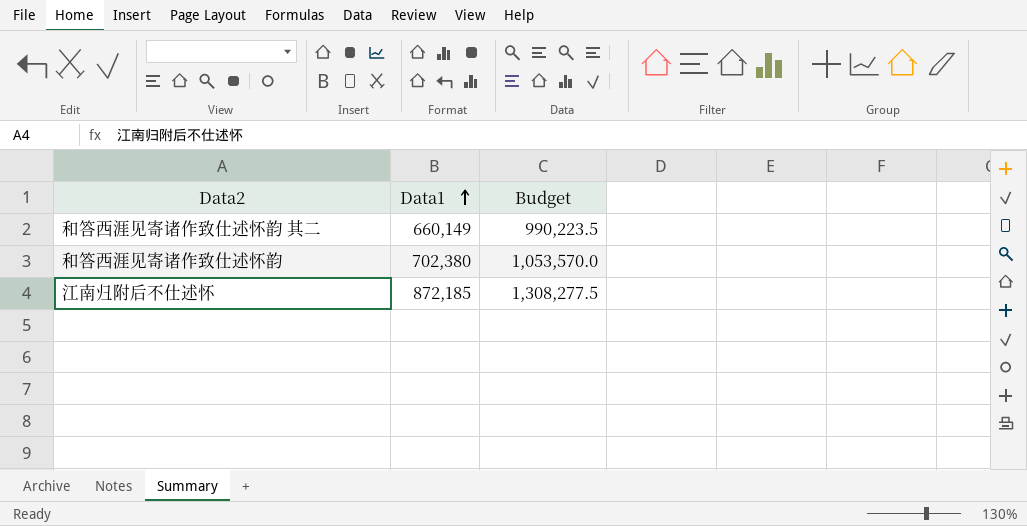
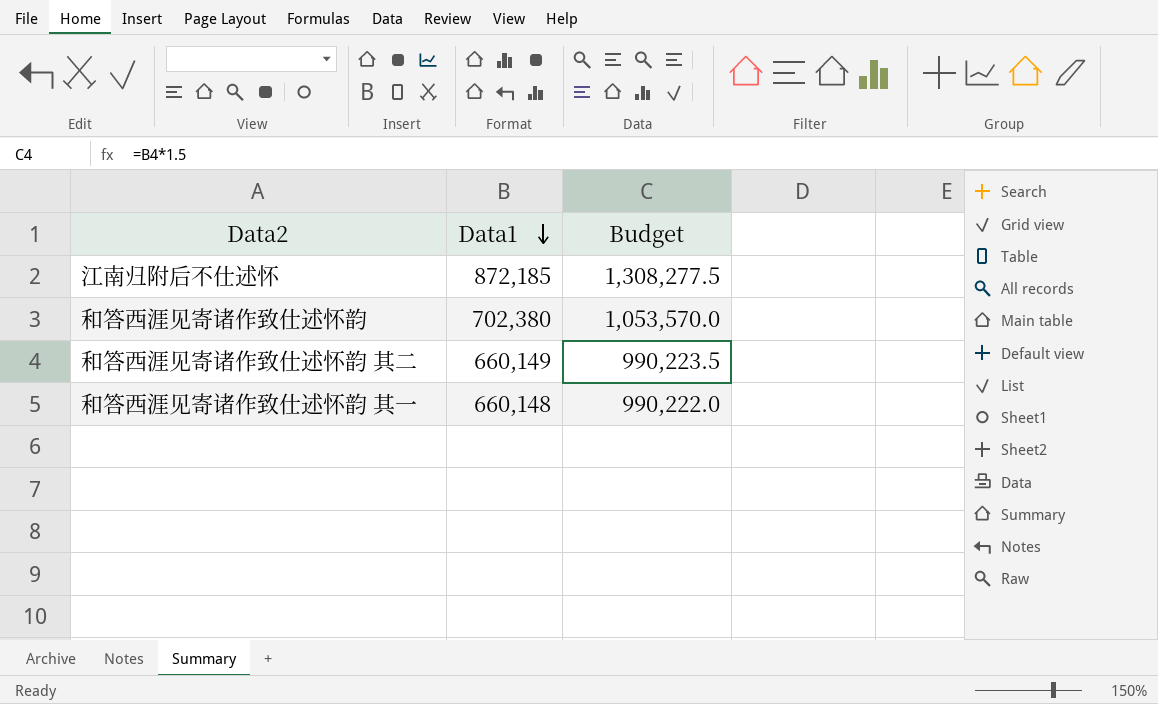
row order: Data1 ascending -> Data1 descending
row 和答西涯见寄诸作致仕述怀韵 其一: none -> 660,148 | 990,222.0

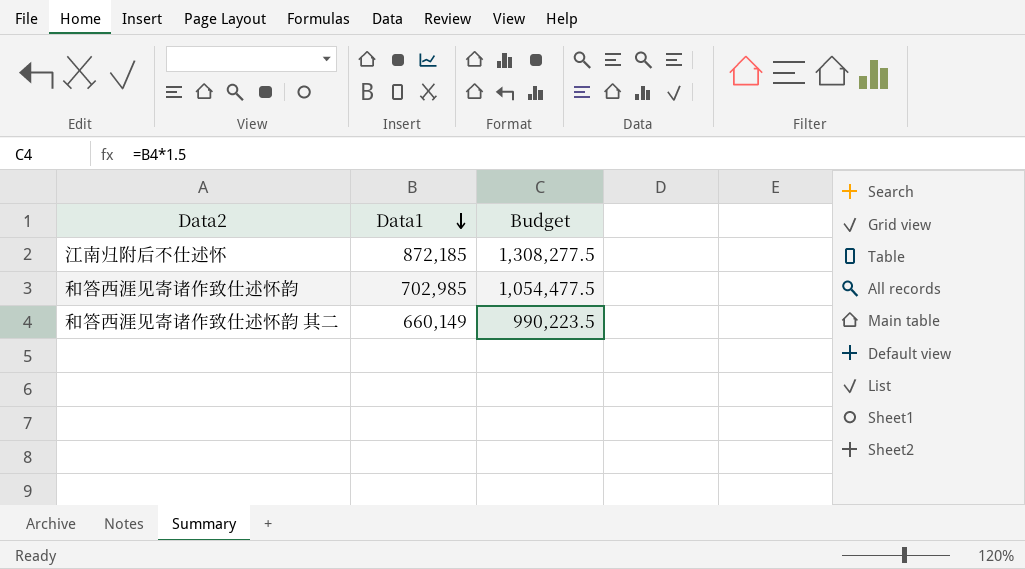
row 和答西涯见寄诸作致仕述怀韵 其一: 660,148 | 990,222.0 -> none
和答西涯见寄诸作致仕述怀韵 | Data1: 702,380 -> 702,985
和答西涯见寄诸作致仕述怀韵 | Budget: 1,053,570.0 -> 1,054,477.5

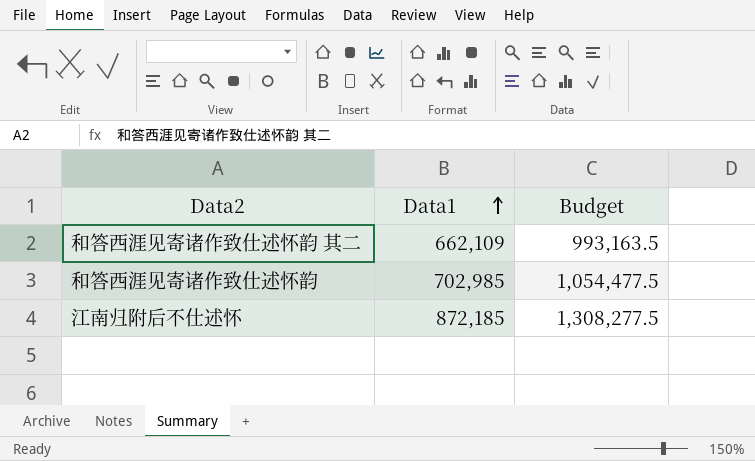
row order: Data1 descending -> Data1 ascending
和答西涯见寄诸作致仕述怀韵 其二 | Data1: 660,149 -> 662,109
和答西涯见寄诸作致仕述怀韵 其二 | Budget: 990,223.5 -> 993,163.5

